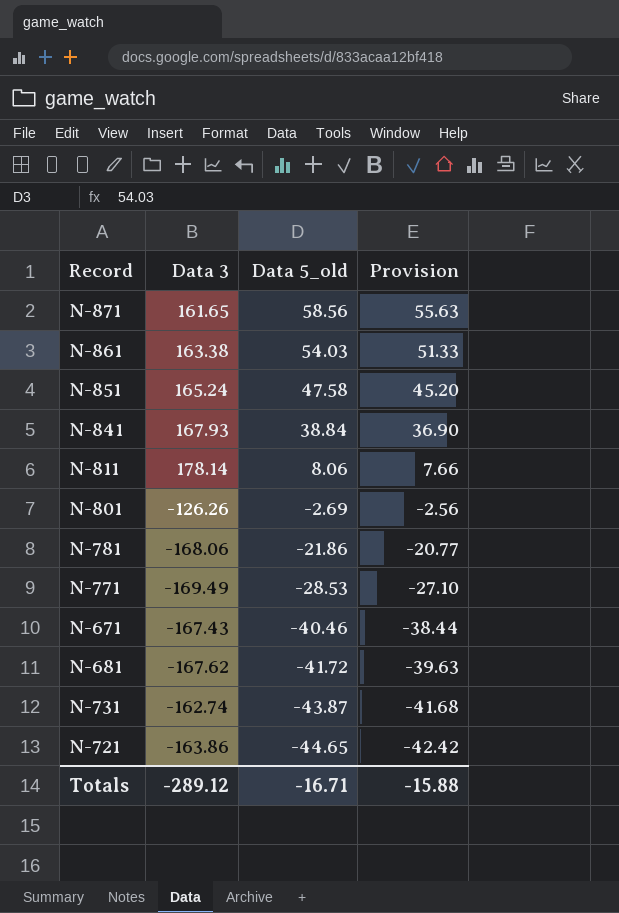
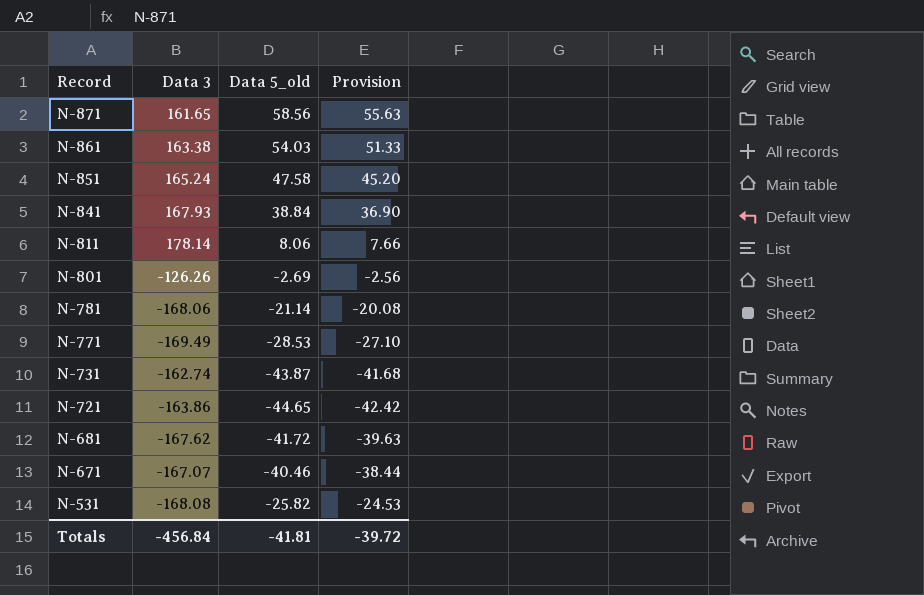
row order: Data 5_old descending -> Record descending
N-781 | Data 5_old: -21.86 -> -21.14
N-781 | Provision: -20.77 -> -20.08
N-671 | Data 3: -167.43 -> -167.07
row N-531: none -> -168.08 | -25.82 | -24.53
Totals | Data 3: -289.12 -> -456.84
Totals | Data 5_old: -16.71 -> -41.81
Totals | Provision: -15.88 -> -39.72

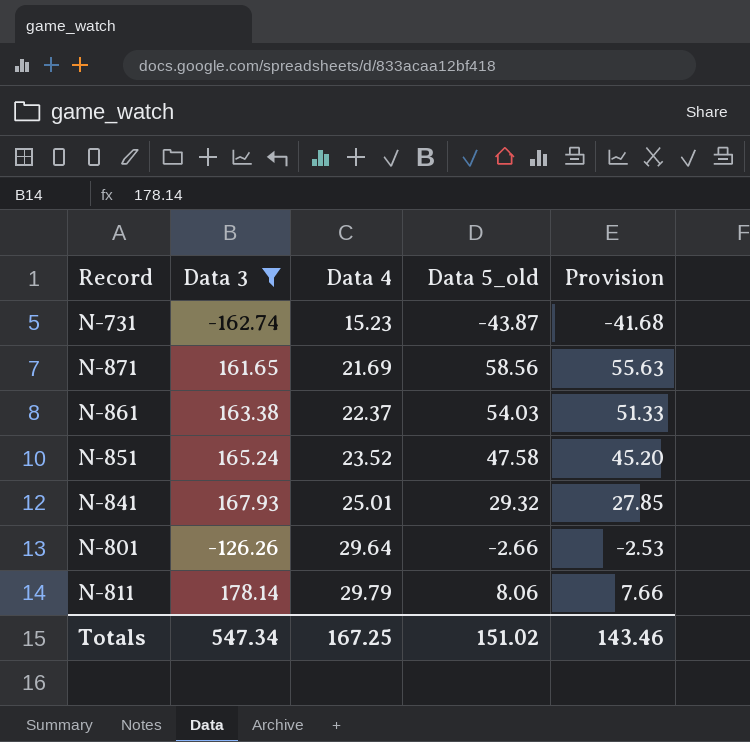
filter: none -> Data 3 >= -162.74
row order: Record descending -> Data 4 ascending
column Data 4 | position: none -> 3
N-841 | Data 5_old: 38.84 -> 29.32
N-841 | Provision: 36.90 -> 27.85
N-801 | Data 5_old: -2.69 -> -2.66
N-801 | Provision: -2.56 -> -2.53
Totals | Data 3: -456.84 -> 547.34
Totals | Data 5_old: -41.81 -> 151.02
Totals | Provision: -39.72 -> 143.46

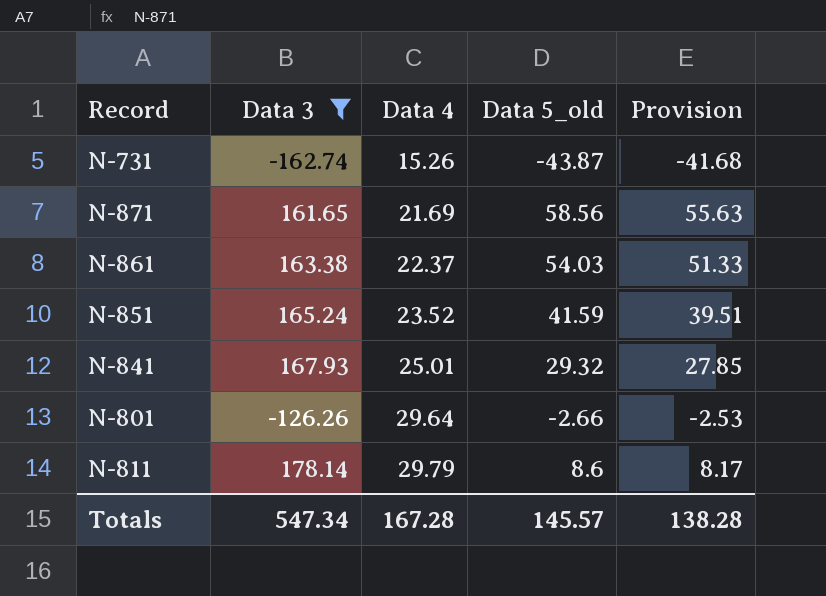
N-731 | Data 4: 15.23 -> 15.26
N-851 | Data 5_old: 47.58 -> 41.59
N-851 | Provision: 45.20 -> 39.51
N-811 | Data 5_old: 8.06 -> 8.6
N-811 | Provision: 7.66 -> 8.17
Totals | Data 4: 167.25 -> 167.28
Totals | Data 5_old: 151.02 -> 145.57
Totals | Provision: 143.46 -> 138.28

